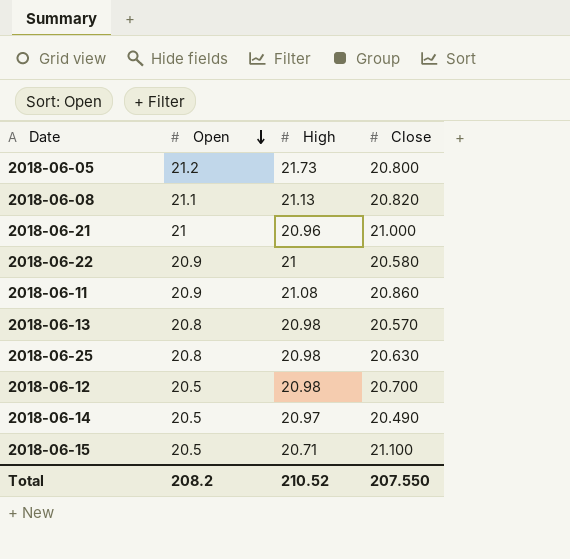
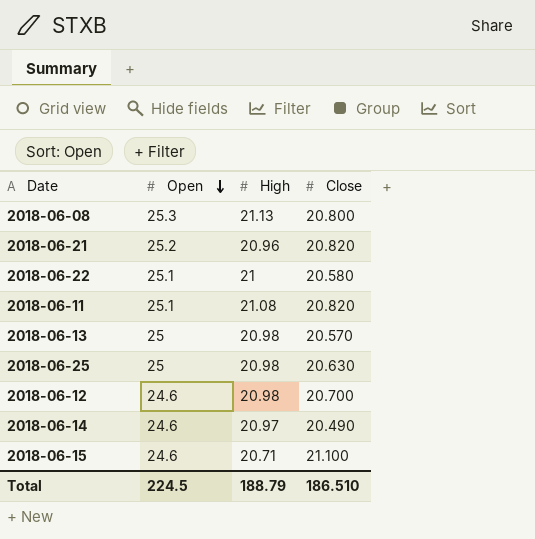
row 2018-06-05: 21.2 | 21.73 | 20.800 -> none
2018-06-08 | Open: 21.1 -> 25.3
2018-06-08 | Close: 20.820 -> 20.800
2018-06-21 | Open: 21 -> 25.2
2018-06-21 | Close: 21.000 -> 20.820
2018-06-22 | Open: 20.9 -> 25.1
2018-06-11 | Open: 20.9 -> 25.1
2018-06-11 | Close: 20.860 -> 20.820
2018-06-13 | Open: 20.8 -> 25
2018-06-25 | Open: 20.8 -> 25
2018-06-12 | Open: 20.5 -> 24.6
2018-06-14 | Open: 20.5 -> 24.6
2018-06-15 | Open: 20.5 -> 24.6
Total | Open: 208.2 -> 224.5
Total | High: 210.52 -> 188.79
Total | Close: 207.550 -> 186.510

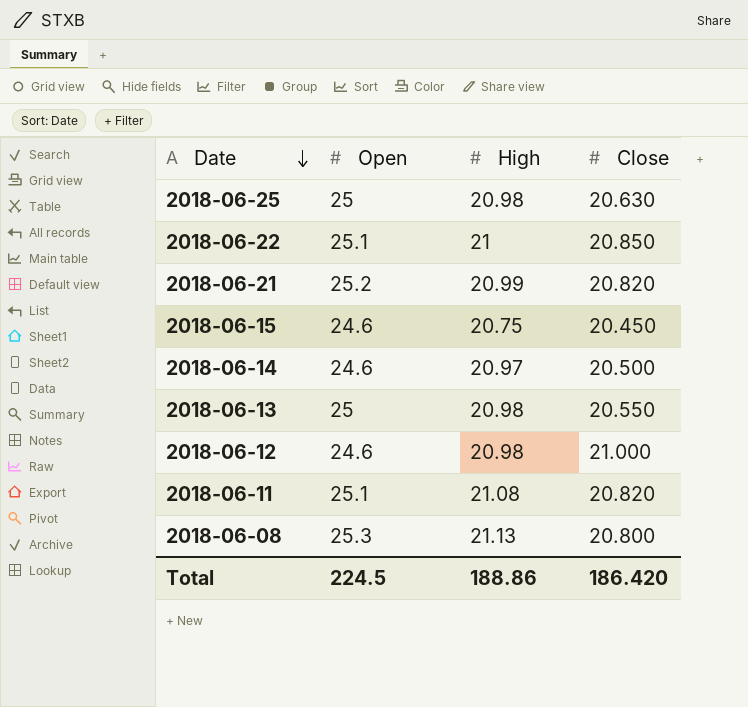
row order: Open descending -> Date descending
2018-06-22 | Close: 20.580 -> 20.850
2018-06-21 | High: 20.96 -> 20.99
2018-06-15 | High: 20.71 -> 20.75
2018-06-15 | Close: 21.100 -> 20.450
2018-06-14 | Close: 20.490 -> 20.500
2018-06-13 | Close: 20.570 -> 20.550
2018-06-12 | Close: 20.700 -> 21.000
Total | High: 188.79 -> 188.86
Total | Close: 186.510 -> 186.420

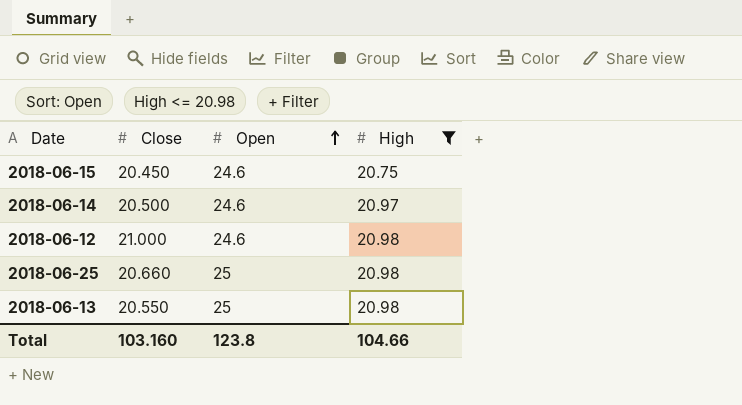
filter: none -> High <= 20.98
row order: Date descending -> Open ascending
column Close | position: 4 -> 2
2018-06-25 | Close: 20.630 -> 20.660
Total | Close: 186.420 -> 103.160
Total | Open: 224.5 -> 123.8
Total | High: 188.86 -> 104.66

